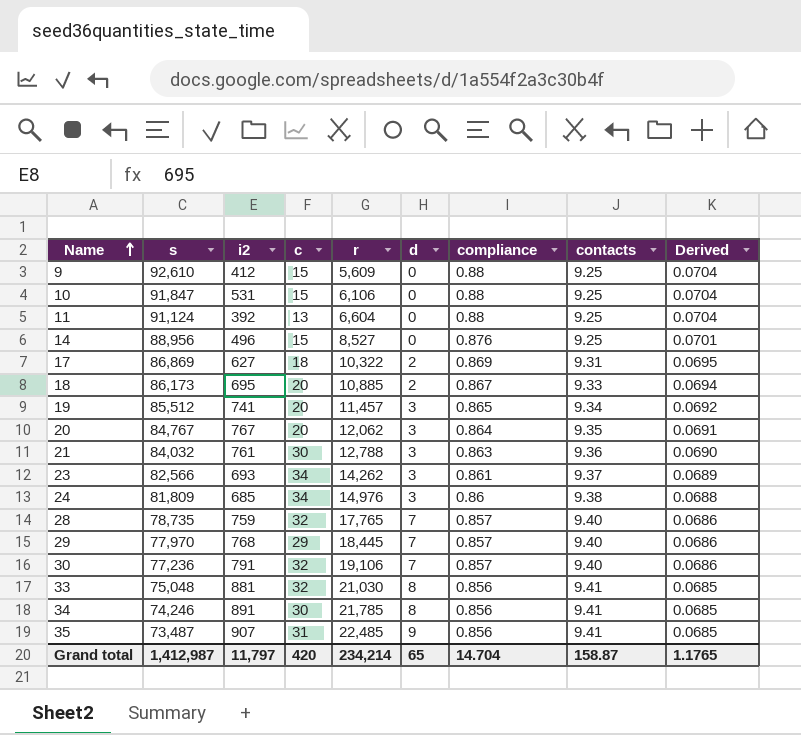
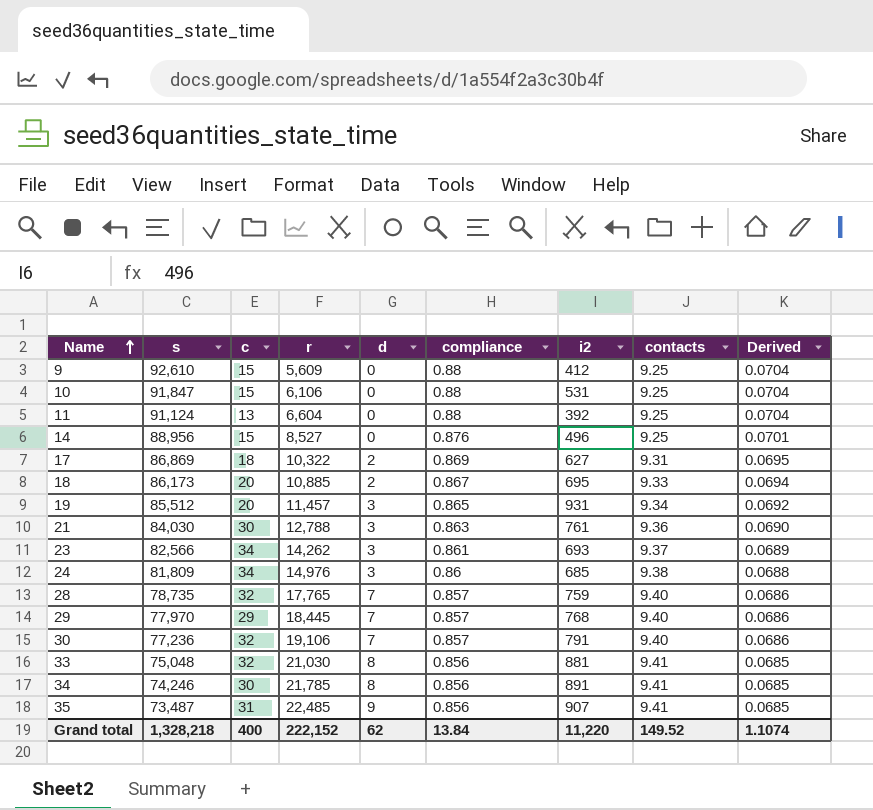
column i2 | position: 3 -> 7
row 20: 84,767 | 767 | 20 | 12,062 | 3 | 0.864 | 9.35 | 0.0691 -> none
19 | i2: 741 -> 931
21 | s: 84,032 -> 84,030
Grand total | s: 1,412,987 -> 1,328,218
Grand total | c: 420 -> 400
Grand total | r: 234,214 -> 222,152
Grand total | d: 65 -> 62
Grand total | compliance: 14.704 -> 13.84
Grand total | i2: 11,797 -> 11,220
Grand total | contacts: 158.87 -> 149.52
Grand total | Derived: 1.1765 -> 1.1074

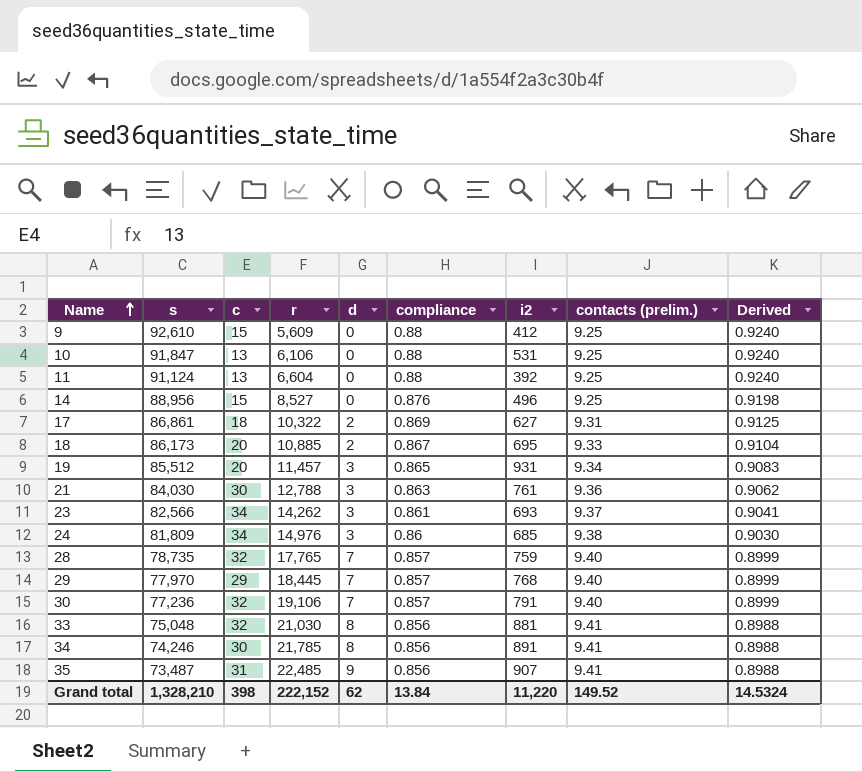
column name: contacts -> contacts (prelim.)
column Derived | formula: [compliance] * 0.08 -> [compliance] * 1.05
10 | c: 15 -> 13
17 | s: 86,869 -> 86,861
Grand total | s: 1,328,218 -> 1,328,210
Grand total | c: 400 -> 398
Grand total | Derived: 1.1074 -> 14.5324

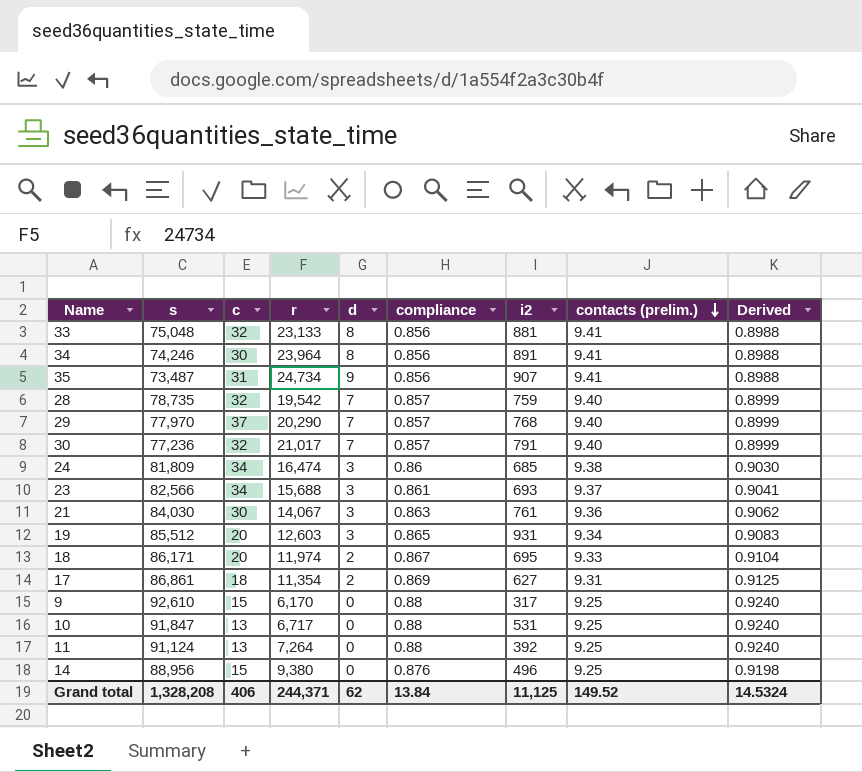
row order: Name ascending -> contacts (prelim.) descending
33 | r: 21,030 -> 23,133
34 | r: 21,785 -> 23,964
35 | r: 22,485 -> 24,734
28 | r: 17,765 -> 19,542
29 | c: 29 -> 37
29 | r: 18,445 -> 20,290
30 | r: 19,106 -> 21,017
24 | r: 14,976 -> 16,474
23 | r: 14,262 -> 15,688
21 | r: 12,788 -> 14,067
19 | r: 11,457 -> 12,603
18 | s: 86,173 -> 86,171
18 | r: 10,885 -> 11,974
17 | r: 10,322 -> 11,354
9 | r: 5,609 -> 6,170
9 | i2: 412 -> 317
10 | r: 6,106 -> 6,717
11 | r: 6,604 -> 7,264
14 | r: 8,527 -> 9,380
Grand total | s: 1,328,210 -> 1,328,208
Grand total | c: 398 -> 406
Grand total | r: 222,152 -> 244,371
Grand total | i2: 11,220 -> 11,125

